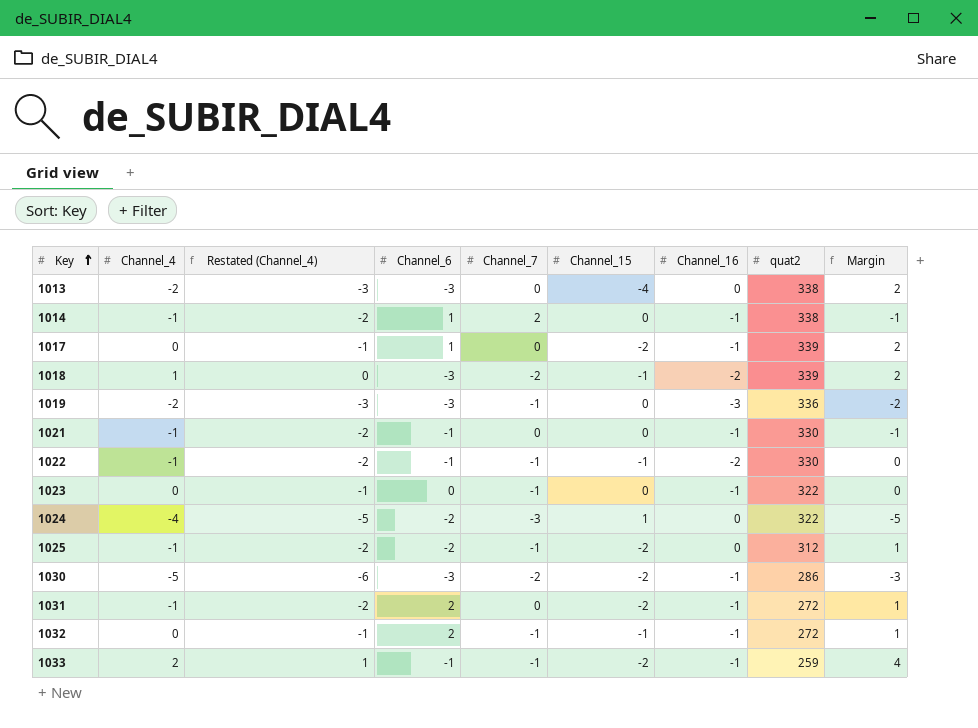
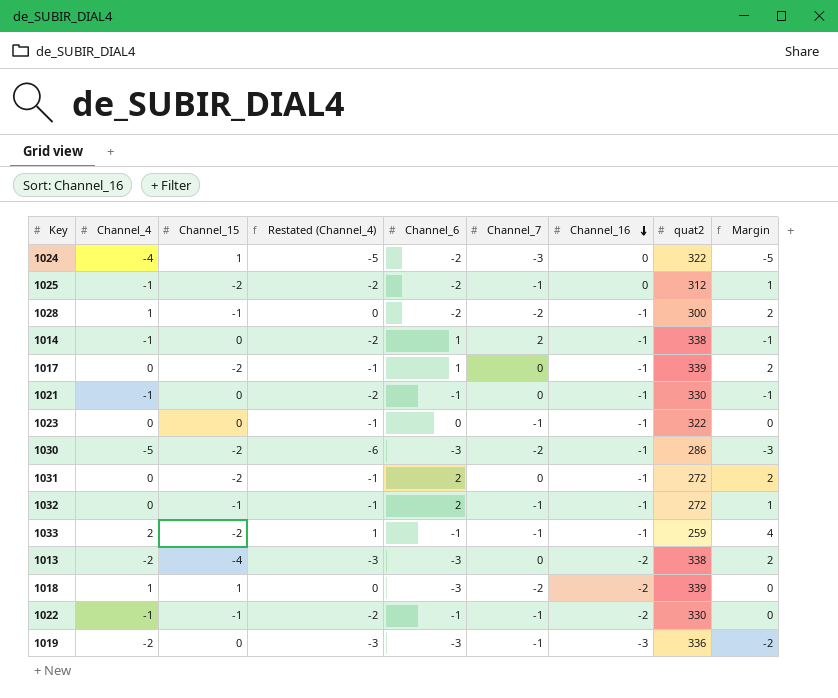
row order: Key ascending -> Channel_16 descending
column Channel_15 | position: 6 -> 3
row 1028: none -> 1 | -1 | 0 | -2 | -2 | -1 | 300 | 2
1031 | Channel_4: -1 -> 0
1031 | Restated (Channel_4): -2 -> -1
1031 | Margin: 1 -> 2
1013 | Channel_16: 0 -> -2
1018 | Channel_15: -1 -> 1
1018 | Margin: 2 -> 0

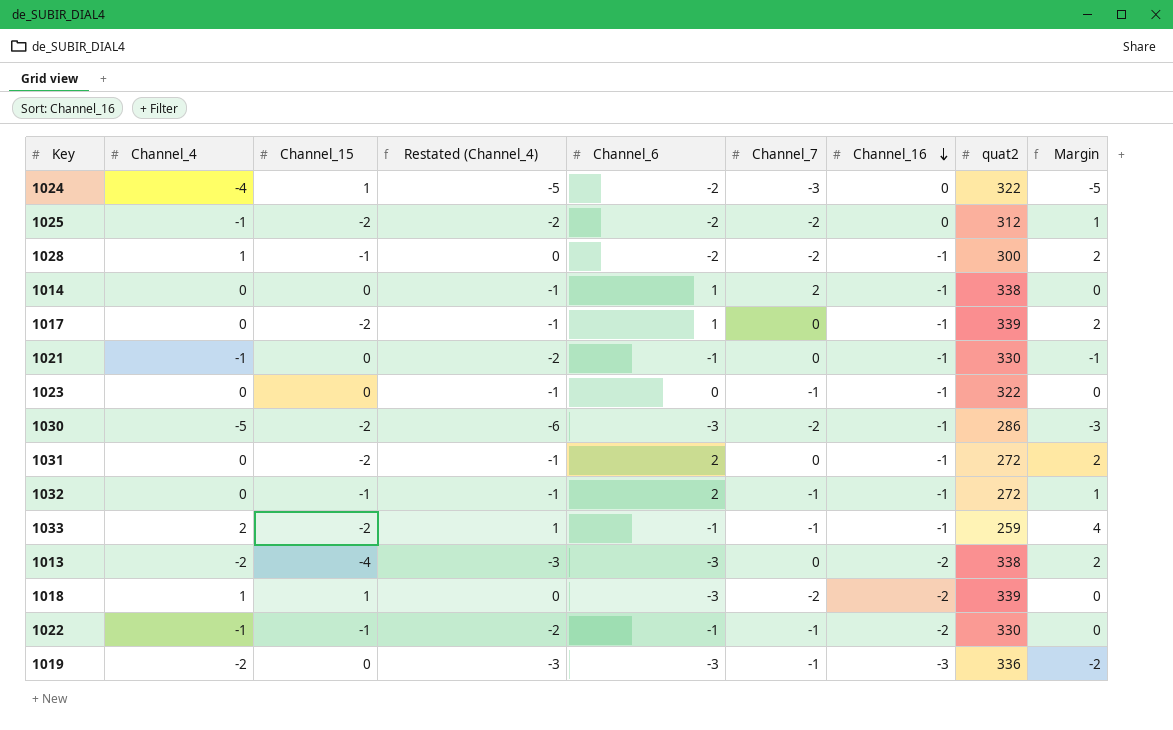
1025 | Channel_7: -1 -> -2
1014 | Channel_4: -1 -> 0
1014 | Restated (Channel_4): -2 -> -1
1014 | Margin: -1 -> 0

